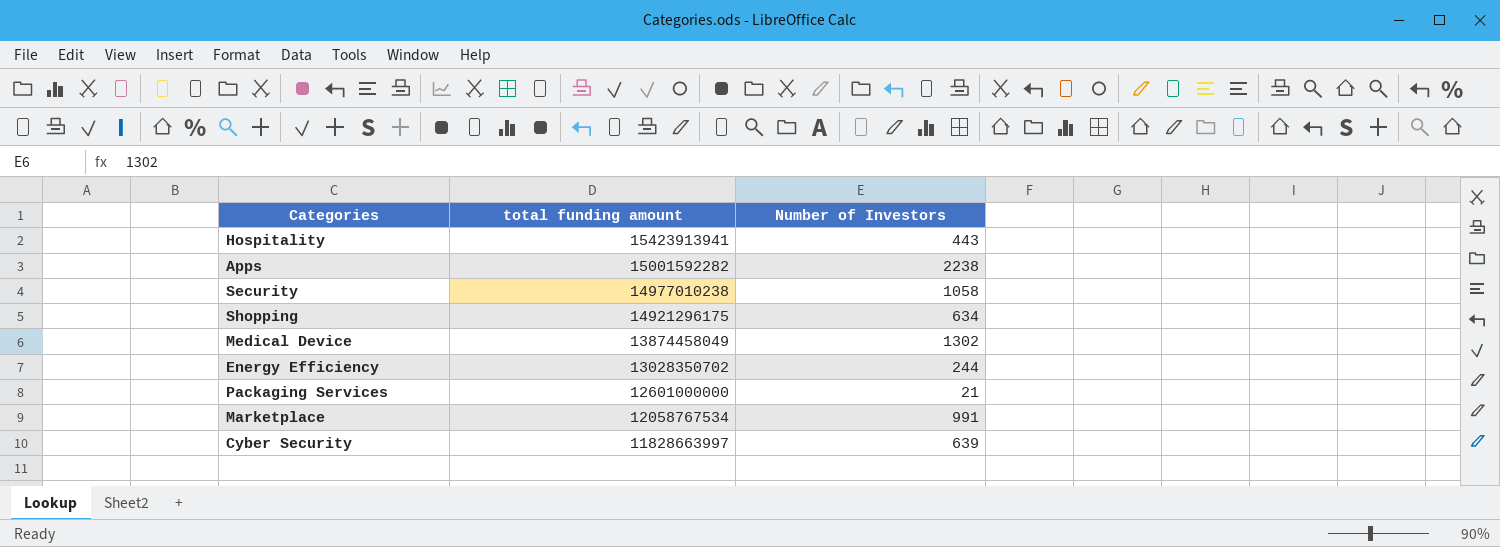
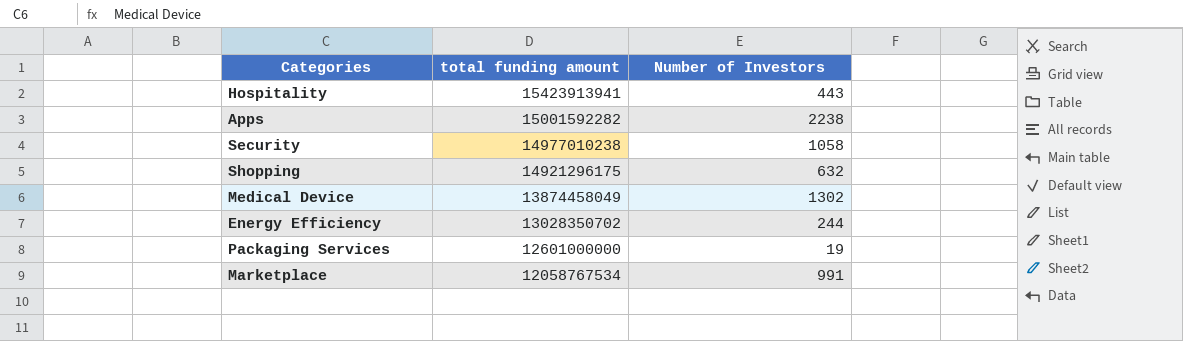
row Cyber Security: 11828663997 | 639 -> none
Shopping | Number of Investors: 634 -> 632
Packaging Services | Number of Investors: 21 -> 19

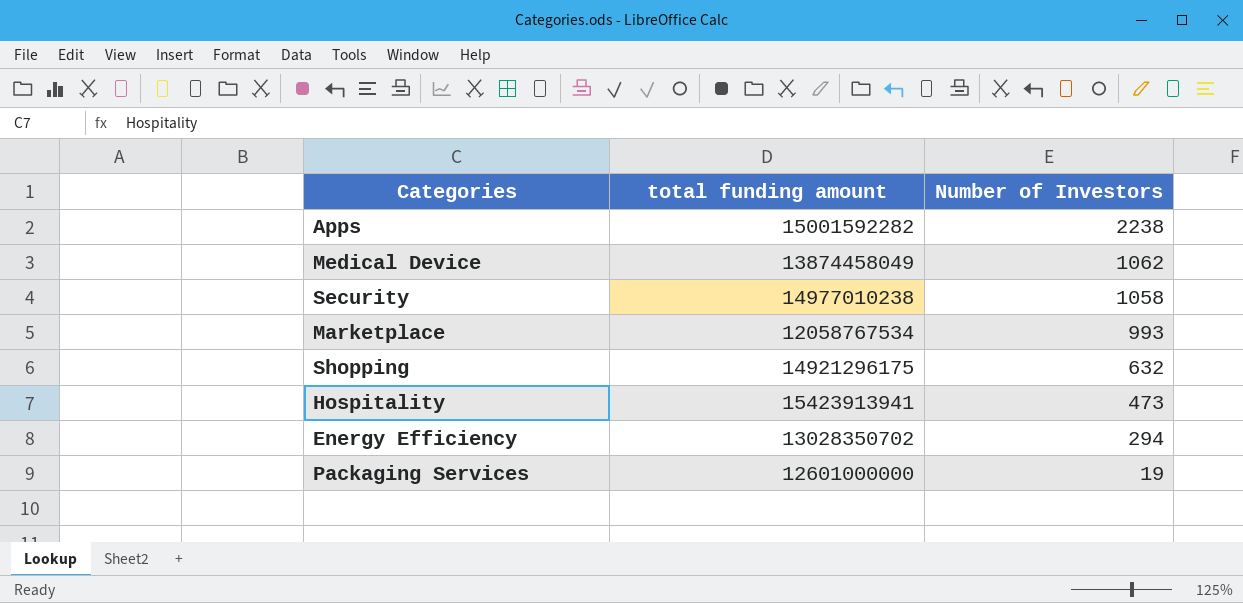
row order: total funding amount descending -> Number of Investors descending
Medical Device | Number of Investors: 1302 -> 1062
Marketplace | Number of Investors: 991 -> 993
Hospitality | Number of Investors: 443 -> 473
Energy Efficiency | Number of Investors: 244 -> 294

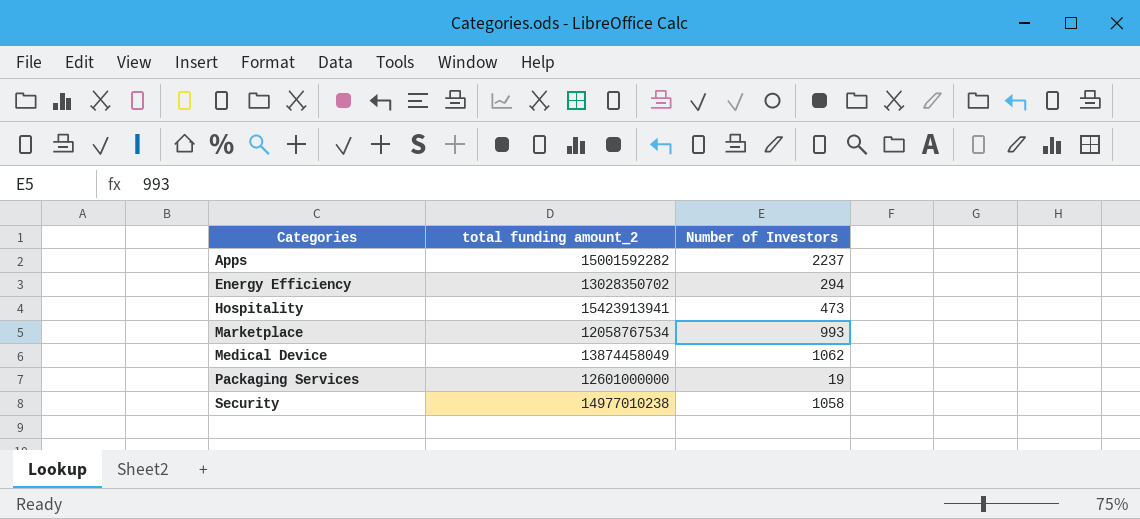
row order: Number of Investors descending -> Categories ascending
column name: total funding amount -> total funding amount_2
row Shopping: 14921296175 | 632 -> none
Apps | Number of Investors: 2238 -> 2237

